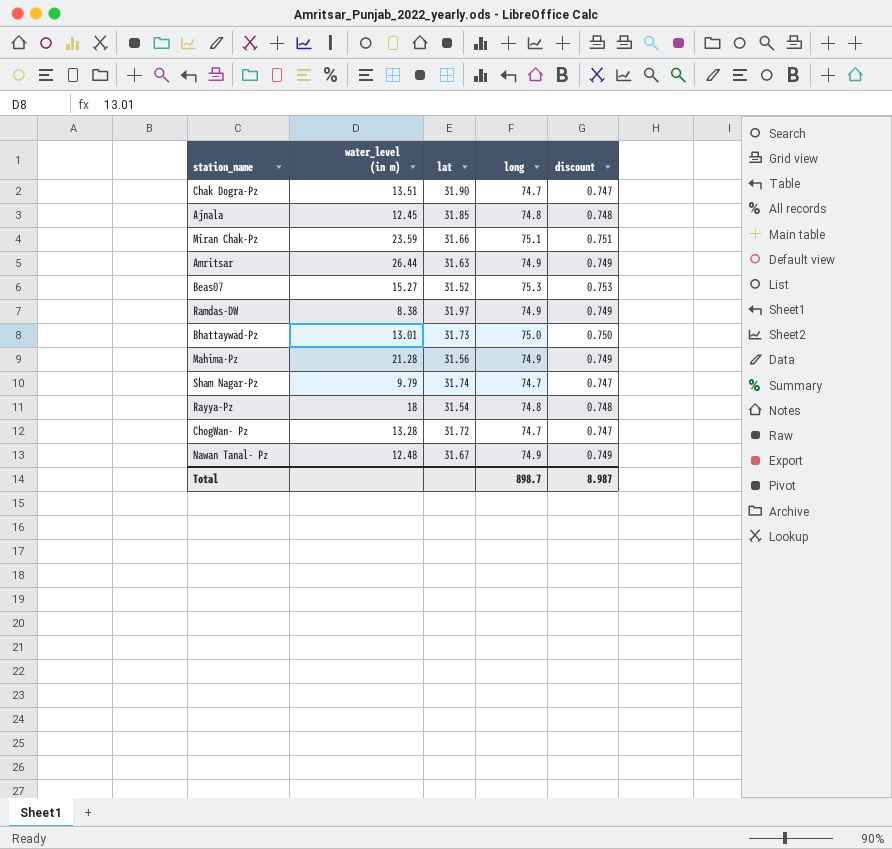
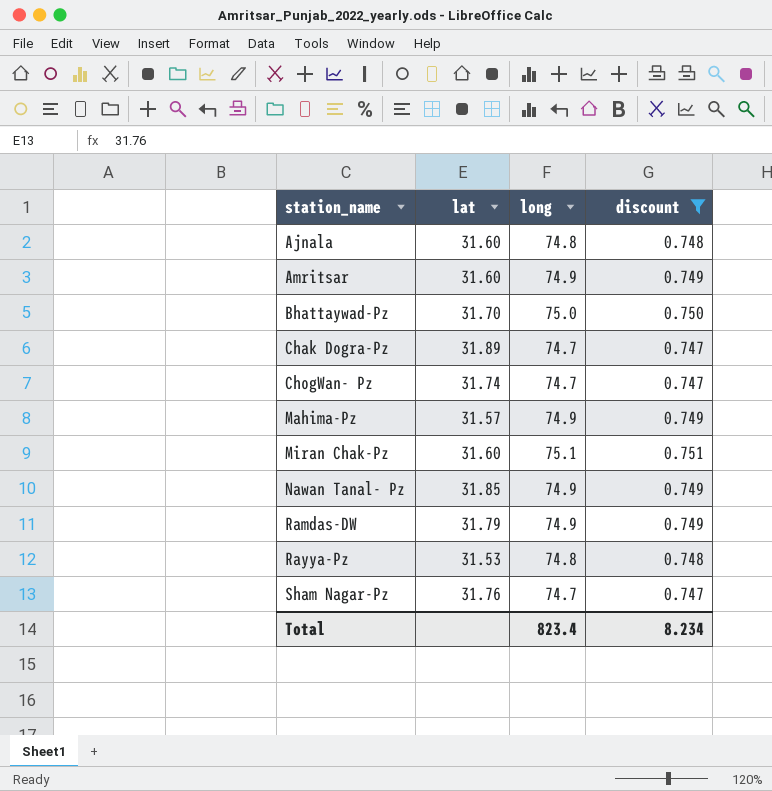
filter: none -> discount != 0.753
row order: none -> station_name ascending
column water_level (in m) | position: 2 -> none
Ajnala | lat: 31.85 -> 31.60
Amritsar | lat: 31.63 -> 31.60
Bhattaywad-Pz | lat: 31.73 -> 31.70
Chak Dogra-Pz | lat: 31.90 -> 31.89
ChogWan- Pz | lat: 31.72 -> 31.74
Mahima-Pz | lat: 31.56 -> 31.57
Miran Chak-Pz | lat: 31.66 -> 31.60
Nawan Tanal- Pz | lat: 31.67 -> 31.85
Ramdas-DW | lat: 31.97 -> 31.79
Rayya-Pz | lat: 31.54 -> 31.53
Sham Nagar-Pz | lat: 31.74 -> 31.76
Total | long: 898.7 -> 823.4
Total | discount: 8.987 -> 8.234

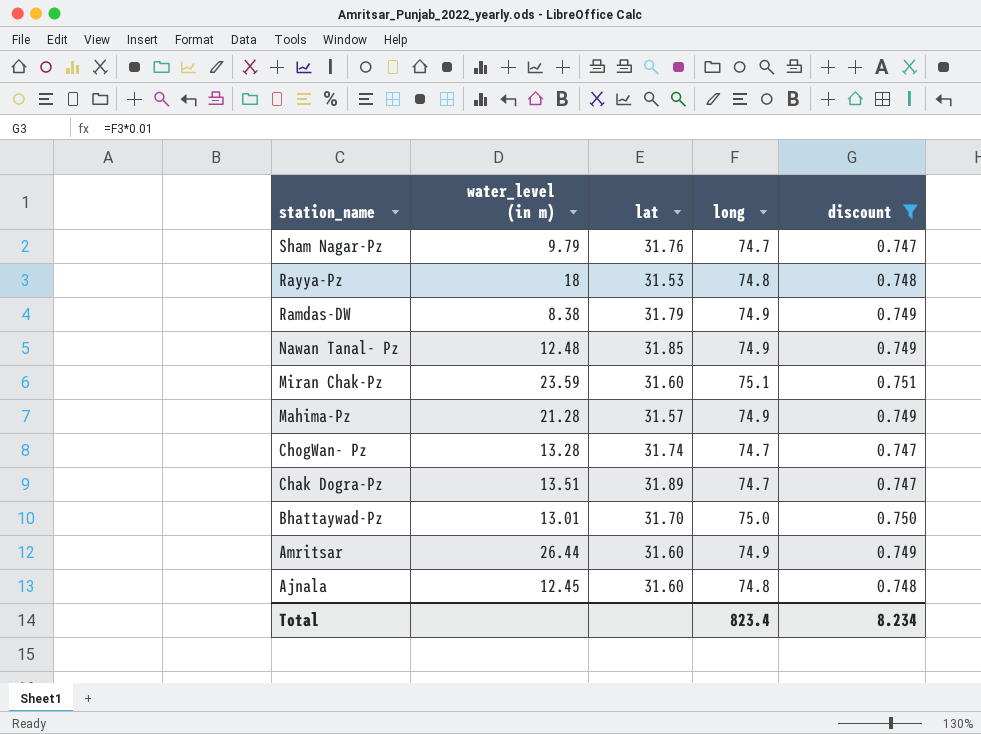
row order: station_name ascending -> station_name descending
column water_level (in m) | position: none -> 2

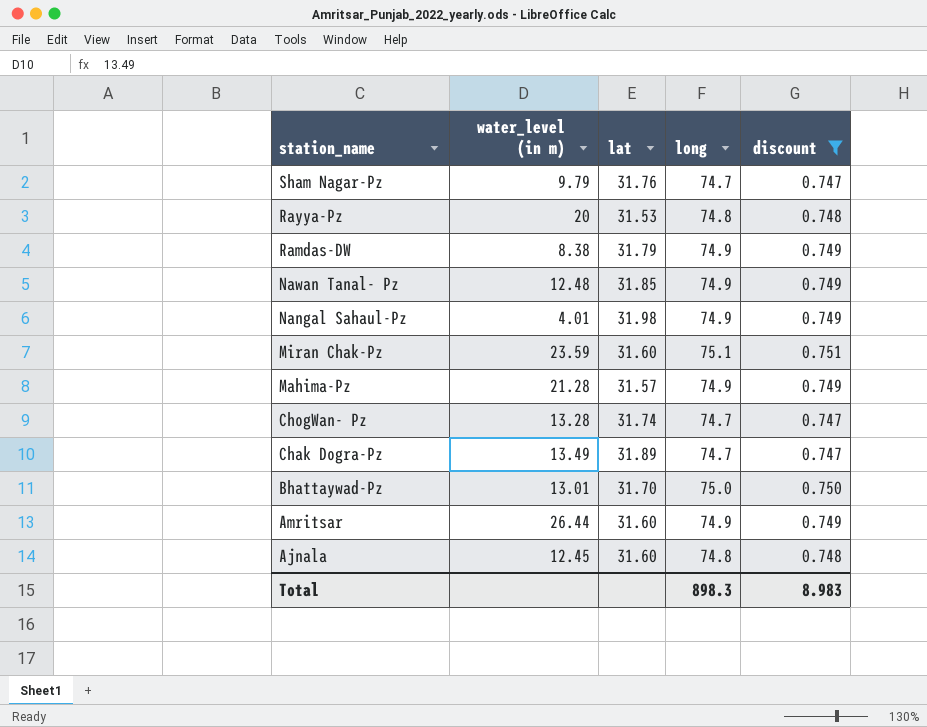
Rayya-Pz | water_level (in m): 18 -> 20
row Nangal Sahaul-Pz: none -> 4.01 | 31.98 | 74.9 | 0.749
Chak Dogra-Pz | water_level (in m): 13.51 -> 13.49
Total | long: 823.4 -> 898.3
Total | discount: 8.234 -> 8.983

